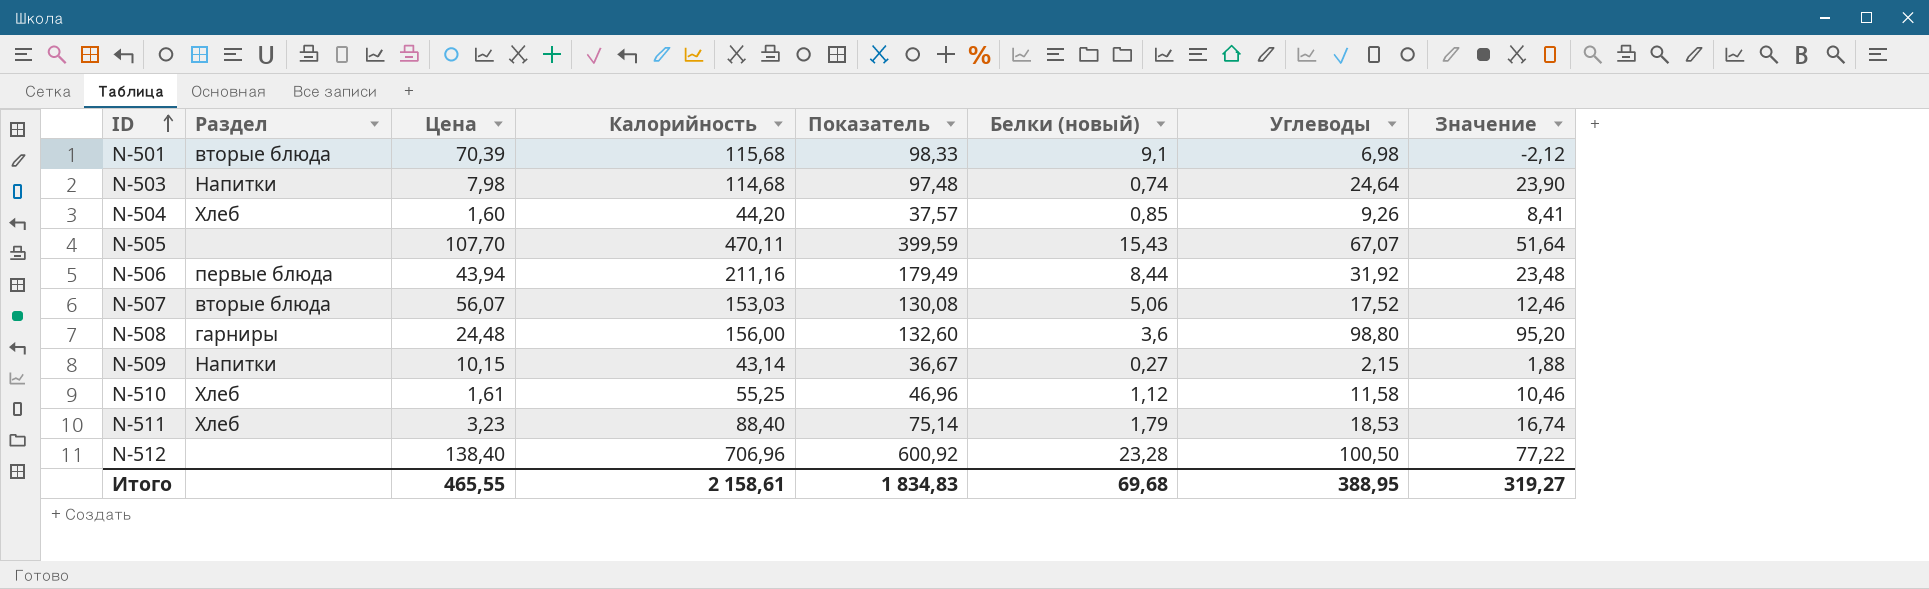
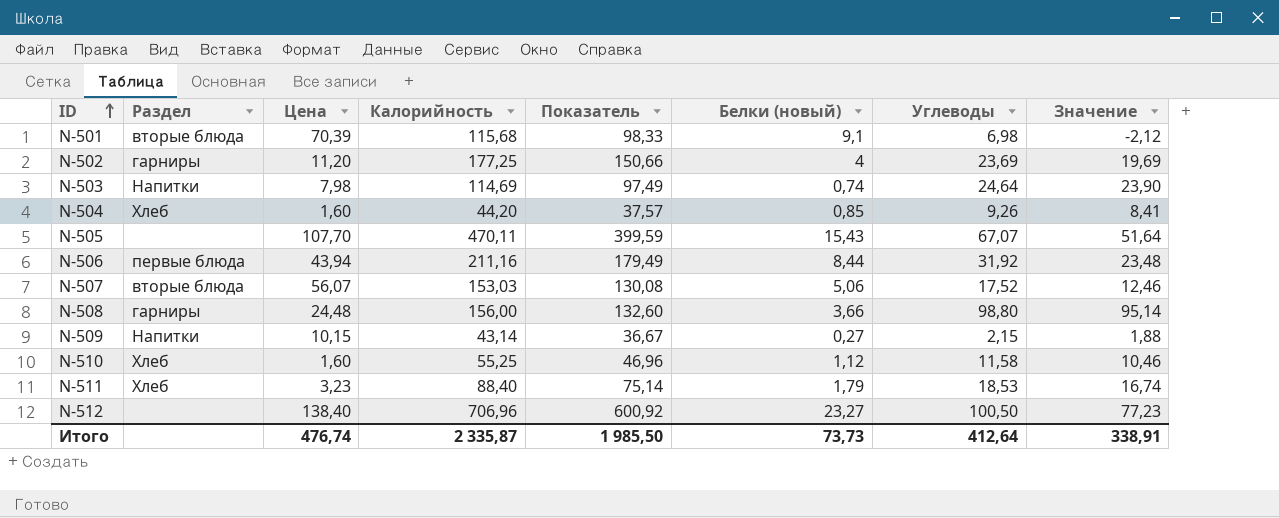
row N-502: none -> гарниры | 11,20 | 177,25 | 150,66 | 4 | 23,69 | 19,69
N-503 | Калорийность: 114,68 -> 114,69
N-503 | Показатель: 97,48 -> 97,49
N-508 | Белки (новый): 3,6 -> 3,66
N-508 | Значение: 95,20 -> 95,14
N-510 | Цена: 1,61 -> 1,60
N-512 | Белки (новый): 23,28 -> 23,27
N-512 | Значение: 77,22 -> 77,23
Итого | Цена: 465,55 -> 476,74
Итого | Калорийность: 2 158,61 -> 2 335,87
Итого | Показатель: 1 834,83 -> 1 985,50
Итого | Белки (новый): 69,68 -> 73,73
Итого | Углеводы: 388,95 -> 412,64
Итого | Значение: 319,27 -> 338,91

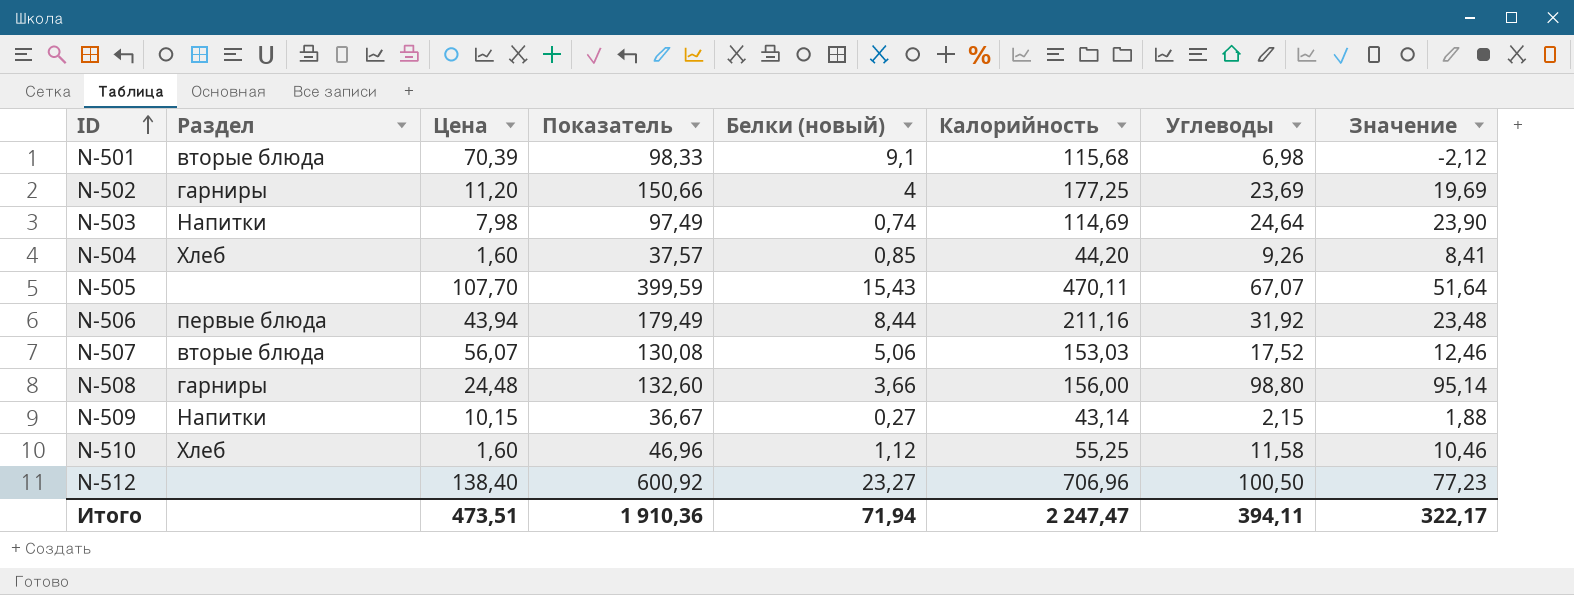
column Калорийность | position: 4 -> 6
row N-511: Хлеб | 3,23 | 88,40 | 75,14 | 1,79 | 18,53 | 16,74 -> none
Итого | Цена: 476,74 -> 473,51
Итого | Показатель: 1 985,50 -> 1 910,36
Итого | Белки (новый): 73,73 -> 71,94
Итого | Калорийность: 2 335,87 -> 2 247,47
Итого | Углеводы: 412,64 -> 394,11
Итого | Значение: 338,91 -> 322,17

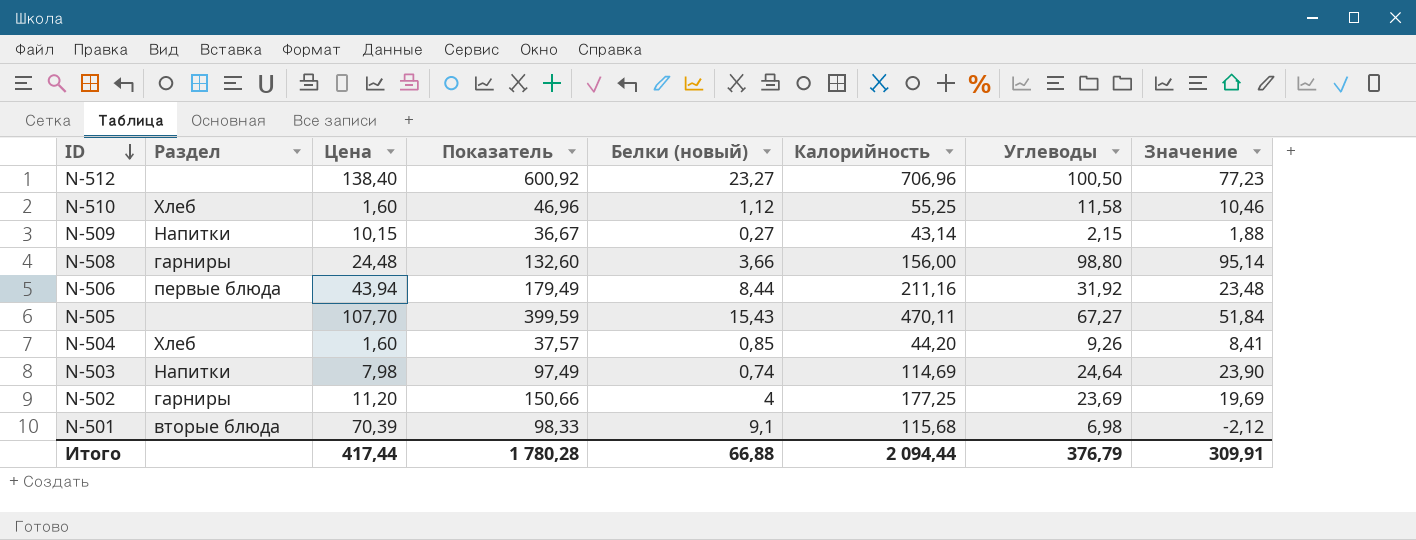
row order: ID ascending -> ID descending
row N-507: вторые блюда | 56,07 | 130,08 | 5,06 | 153,03 | 17,52 | 12,46 -> none
N-505 | Углеводы: 67,07 -> 67,27
N-505 | Значение: 51,64 -> 51,84
Итого | Цена: 473,51 -> 417,44
Итого | Показатель: 1 910,36 -> 1 780,28
Итого | Белки (новый): 71,94 -> 66,88
Итого | Калорийность: 2 247,47 -> 2 094,44
Итого | Углеводы: 394,11 -> 376,79
Итого | Значение: 322,17 -> 309,91

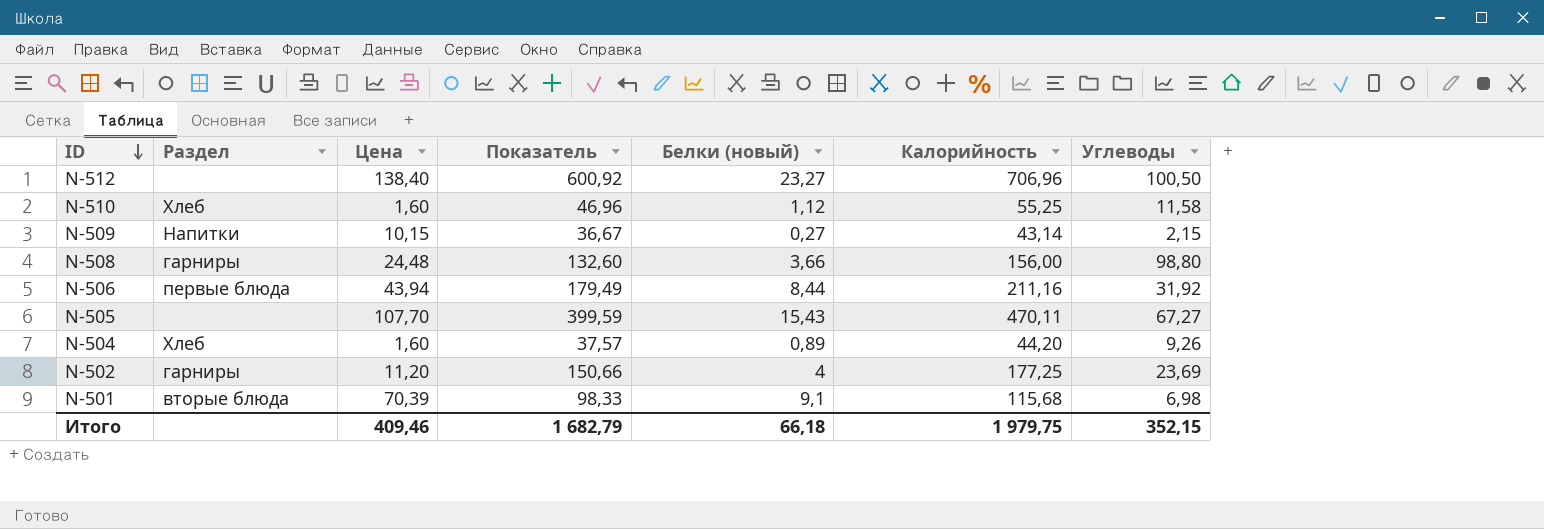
column Значение | formula: [Углеводы] - [Белки (новый)] -> none
row N-503: Напитки | 7,98 | 97,49 | 0,74 | 114,69 | 24,64 | 23,90 -> none
N-504 | Белки (новый): 0,85 -> 0,89
Итого | Цена: 417,44 -> 409,46
Итого | Показатель: 1 780,28 -> 1 682,79
Итого | Белки (новый): 66,88 -> 66,18
Итого | Калорийность: 2 094,44 -> 1 979,75
Итого | Углеводы: 376,79 -> 352,15

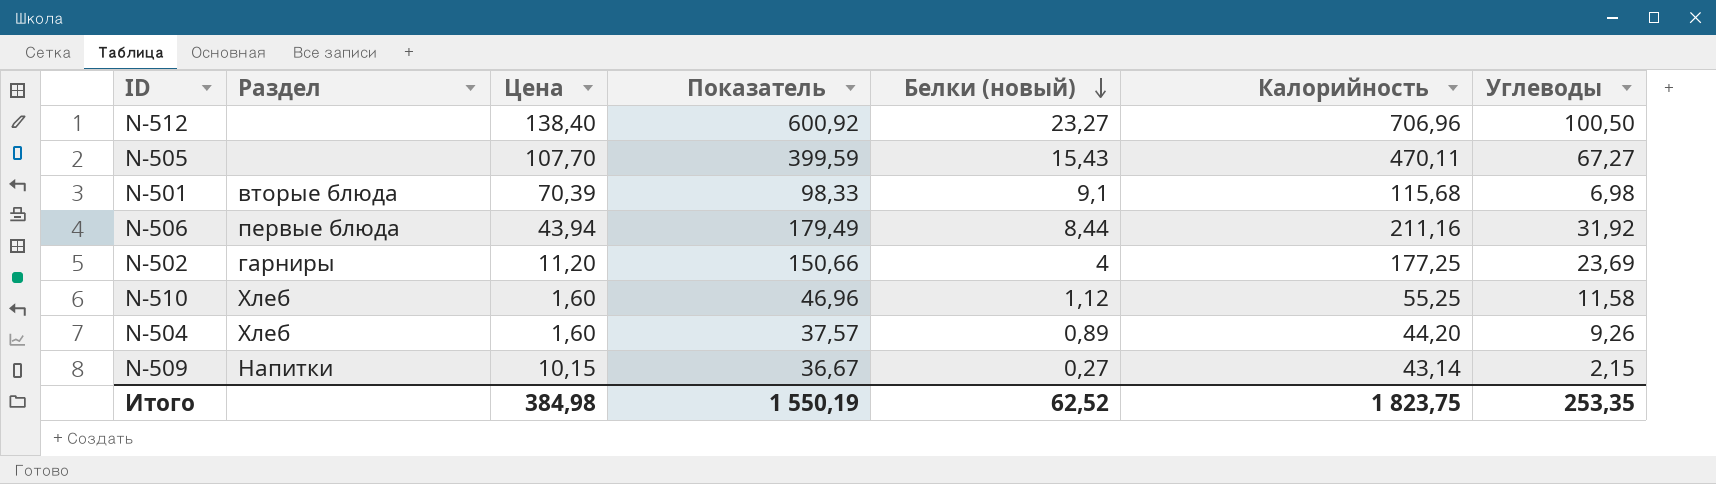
row order: ID descending -> Белки (новый) descending
row N-508: гарниры | 24,48 | 132,60 | 3,66 | 156,00 | 98,80 -> none
Итого | Цена: 409,46 -> 384,98
Итого | Показатель: 1 682,79 -> 1 550,19
Итого | Белки (новый): 66,18 -> 62,52
Итого | Калорийность: 1 979,75 -> 1 823,75
Итого | Углеводы: 352,15 -> 253,35

